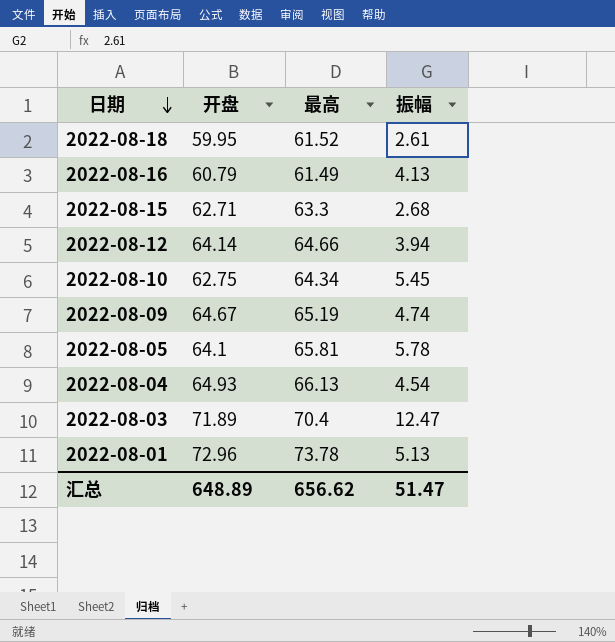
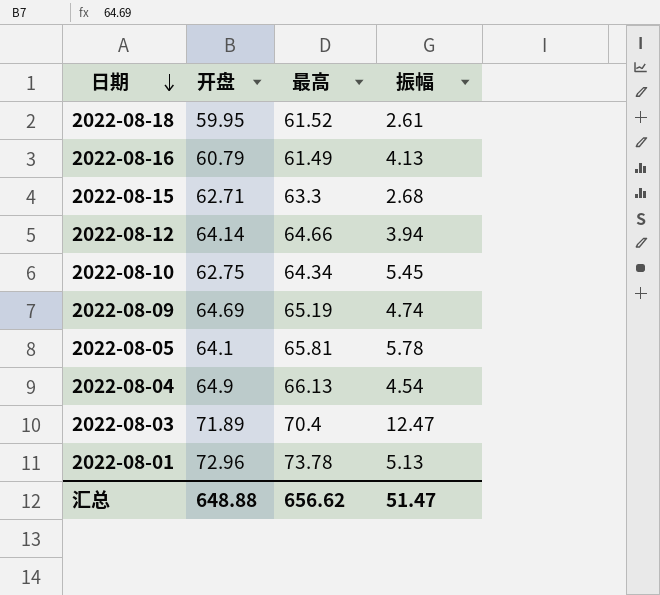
2022-08-09 | 开盘: 64.67 -> 64.69
2022-08-04 | 开盘: 64.93 -> 64.9
汇总 | 开盘: 648.89 -> 648.88

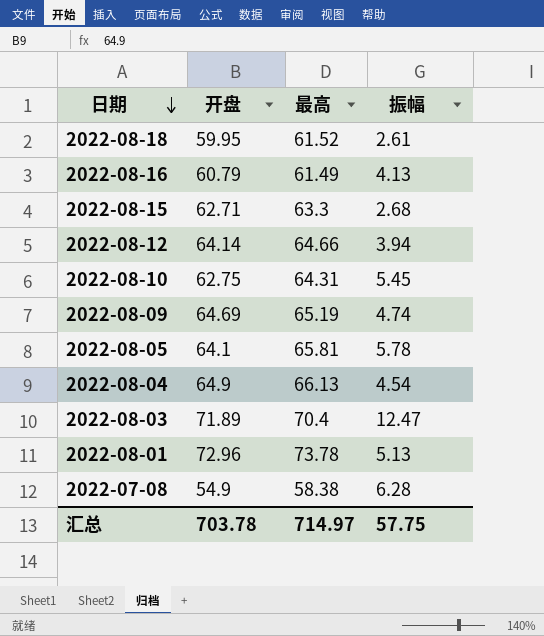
2022-08-10 | 最高: 64.34 -> 64.31
row 2022-07-08: none -> 54.9 | 58.38 | 6.28
汇总 | 开盘: 648.88 -> 703.78
汇总 | 最高: 656.62 -> 714.97
汇总 | 振幅: 51.47 -> 57.75

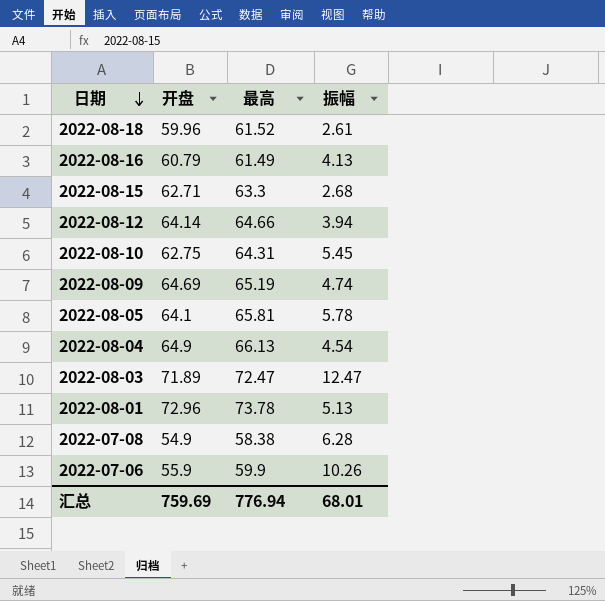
2022-08-18 | 开盘: 59.95 -> 59.96
2022-08-03 | 最高: 70.4 -> 72.47
row 2022-07-06: none -> 55.9 | 59.9 | 10.26
汇总 | 开盘: 703.78 -> 759.69
汇总 | 最高: 714.97 -> 776.94
汇总 | 振幅: 57.75 -> 68.01

